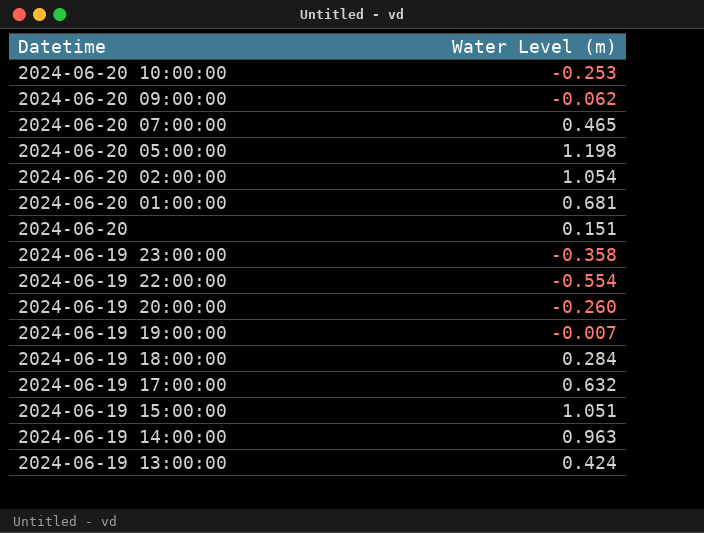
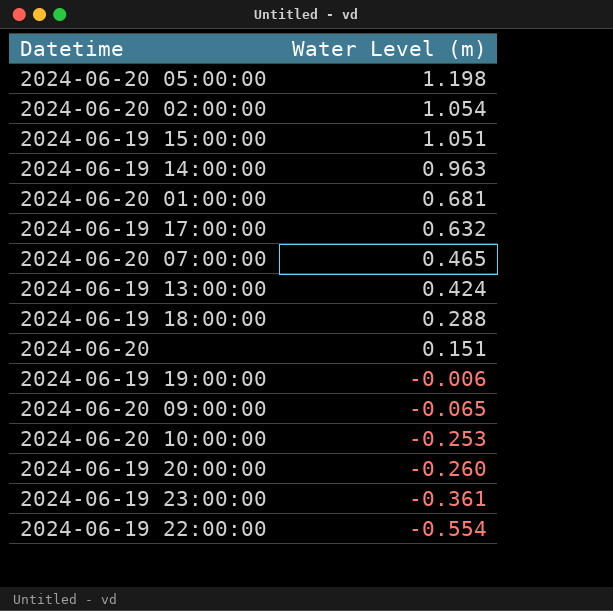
row order: Datetime descending -> Water Level (m) descending
2024-06-19 18:00:00 | Water Level (m): 0.284 -> 0.288
2024-06-19 19:00:00 | Water Level (m): -0.007 -> -0.006
2024-06-20 09:00:00 | Water Level (m): -0.062 -> -0.065
2024-06-19 23:00:00 | Water Level (m): -0.358 -> -0.361

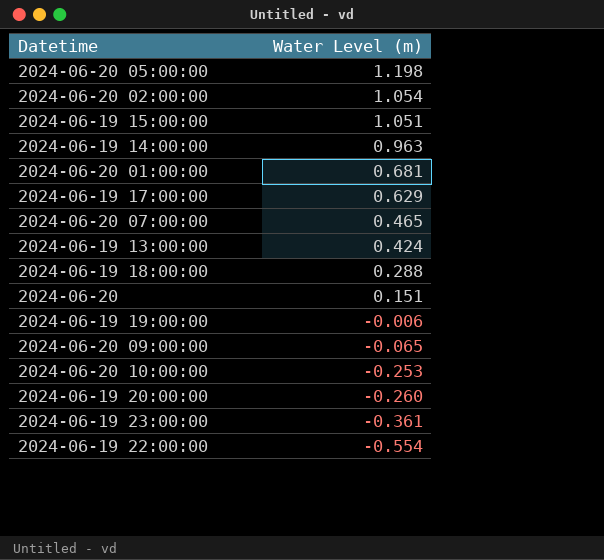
2024-06-19 17:00:00 | Water Level (m): 0.632 -> 0.629

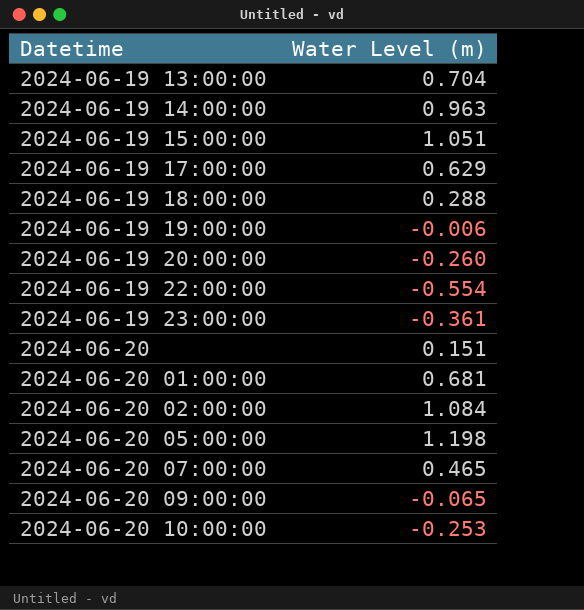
row order: Water Level (m) descending -> Datetime ascending
2024-06-19 13:00:00 | Water Level (m): 0.424 -> 0.704
2024-06-20 02:00:00 | Water Level (m): 1.054 -> 1.084

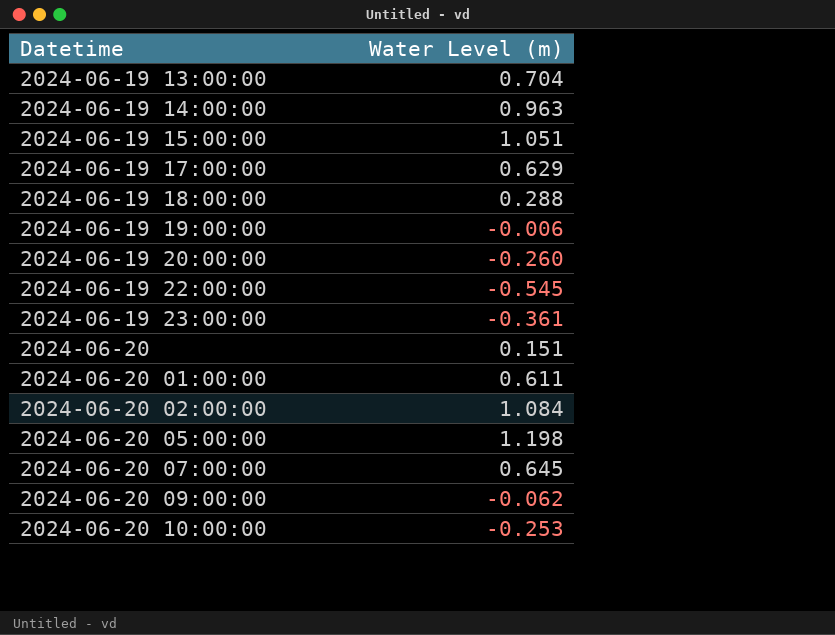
2024-06-19 22:00:00 | Water Level (m): -0.554 -> -0.545
2024-06-20 01:00:00 | Water Level (m): 0.681 -> 0.611
2024-06-20 07:00:00 | Water Level (m): 0.465 -> 0.645
2024-06-20 09:00:00 | Water Level (m): -0.065 -> -0.062

